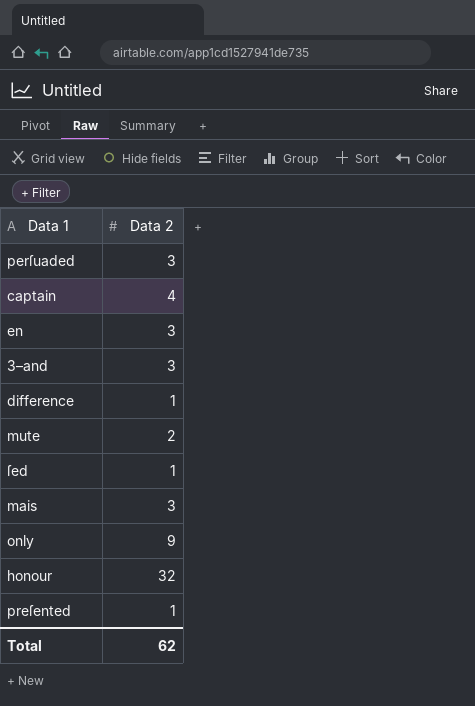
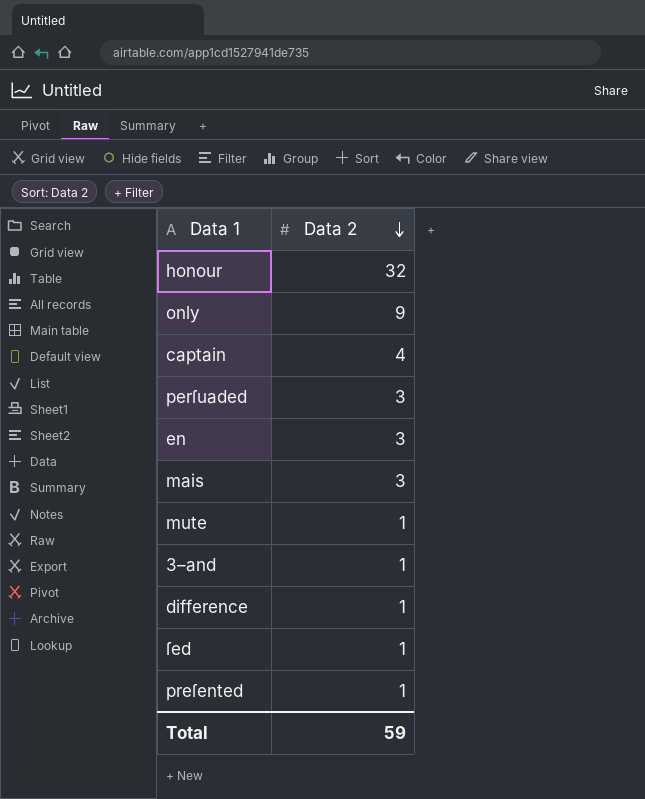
row order: none -> Data 2 descending
mute | Data 2: 2 -> 1
3–and | Data 2: 3 -> 1
Total | Data 2: 62 -> 59

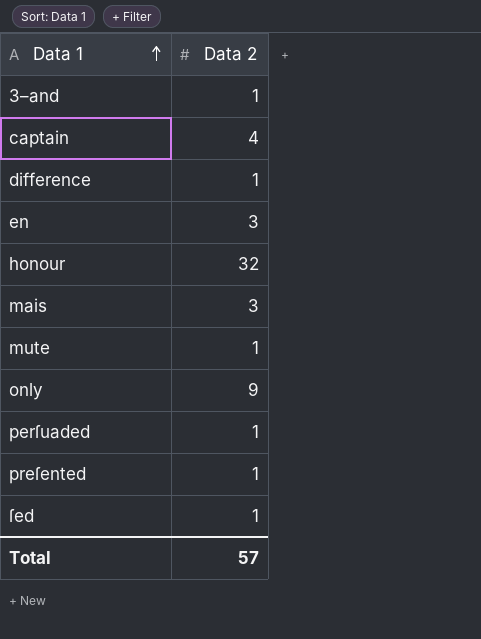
row order: Data 2 descending -> Data 1 ascending
perſuaded | Data 2: 3 -> 1
Total | Data 2: 59 -> 57

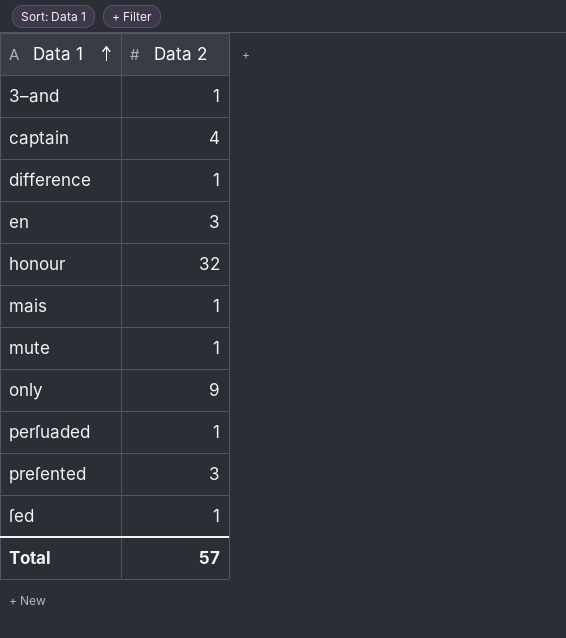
mais | Data 2: 3 -> 1
preſented | Data 2: 1 -> 3

